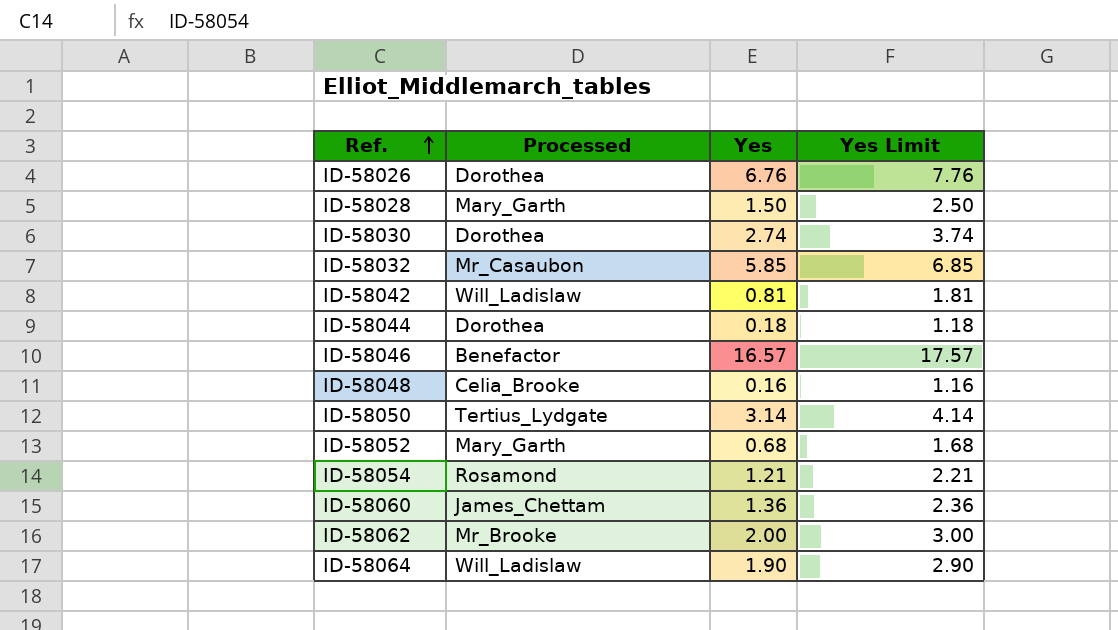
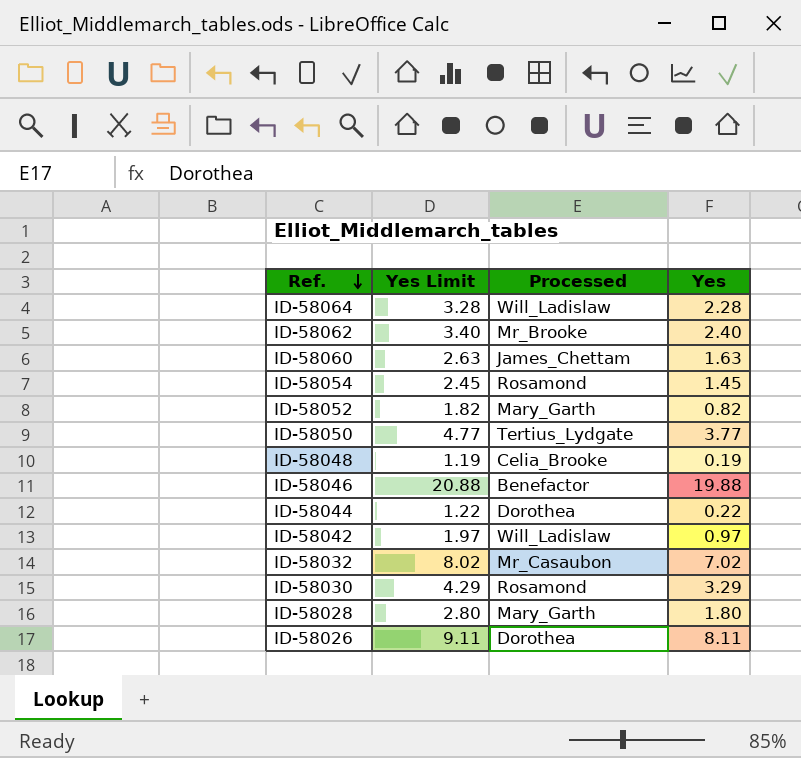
row order: Ref. ascending -> Ref. descending
column Yes Limit | position: 4 -> 2
ID-58064 | Yes Limit: 2.90 -> 3.28
ID-58064 | Yes: 1.90 -> 2.28
ID-58062 | Yes Limit: 3.00 -> 3.40
ID-58062 | Yes: 2.00 -> 2.40
ID-58060 | Yes Limit: 2.36 -> 2.63
ID-58060 | Yes: 1.36 -> 1.63
ID-58054 | Yes Limit: 2.21 -> 2.45
ID-58054 | Yes: 1.21 -> 1.45
ID-58052 | Yes Limit: 1.68 -> 1.82
ID-58052 | Yes: 0.68 -> 0.82
ID-58050 | Yes Limit: 4.14 -> 4.77
ID-58050 | Yes: 3.14 -> 3.77
ID-58048 | Yes Limit: 1.16 -> 1.19
ID-58048 | Yes: 0.16 -> 0.19
ID-58046 | Yes Limit: 17.57 -> 20.88
ID-58046 | Yes: 16.57 -> 19.88
ID-58044 | Yes Limit: 1.18 -> 1.22
ID-58044 | Yes: 0.18 -> 0.22
ID-58042 | Yes Limit: 1.81 -> 1.97
ID-58042 | Yes: 0.81 -> 0.97
ID-58032 | Yes Limit: 6.85 -> 8.02
ID-58032 | Yes: 5.85 -> 7.02
ID-58030 | Yes Limit: 3.74 -> 4.29
ID-58030 | Processed: Dorothea -> Rosamond
ID-58030 | Yes: 2.74 -> 3.29
ID-58028 | Yes Limit: 2.50 -> 2.80
ID-58028 | Yes: 1.50 -> 1.80
ID-58026 | Yes Limit: 7.76 -> 9.11
ID-58026 | Yes: 6.76 -> 8.11

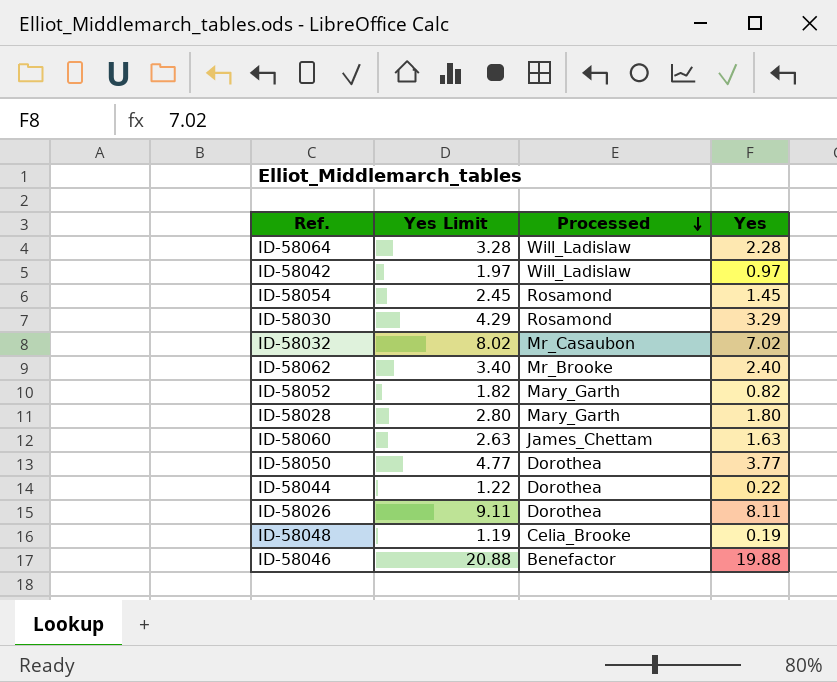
row order: Ref. descending -> Processed descending
ID-58050 | Processed: Tertius_Lydgate -> Dorothea

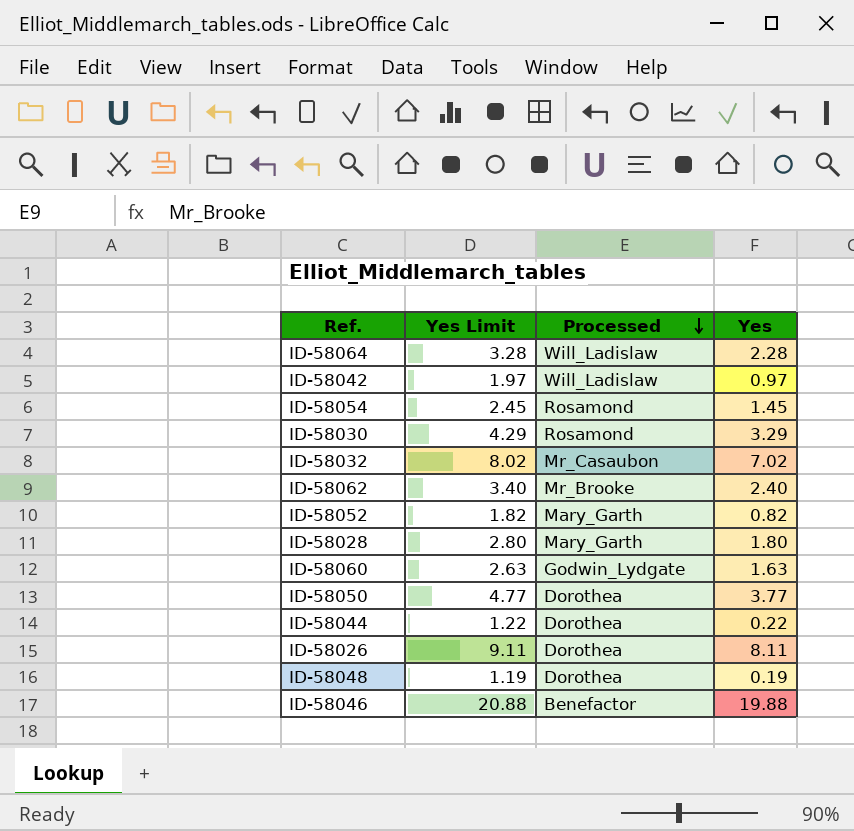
ID-58060 | Processed: James_Chettam -> Godwin_Lydgate
ID-58048 | Processed: Celia_Brooke -> Dorothea

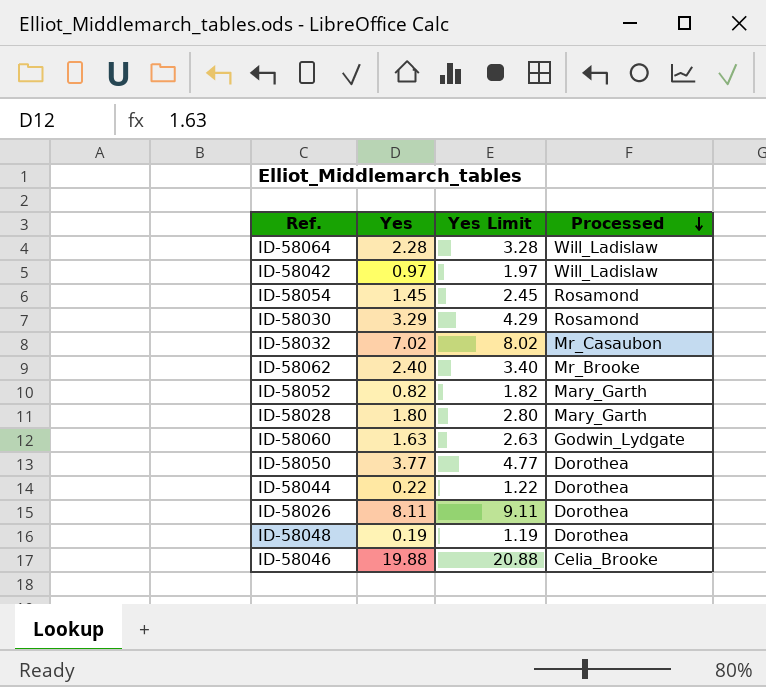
column Yes | position: 4 -> 2
ID-58046 | Processed: Benefactor -> Celia_Brooke

